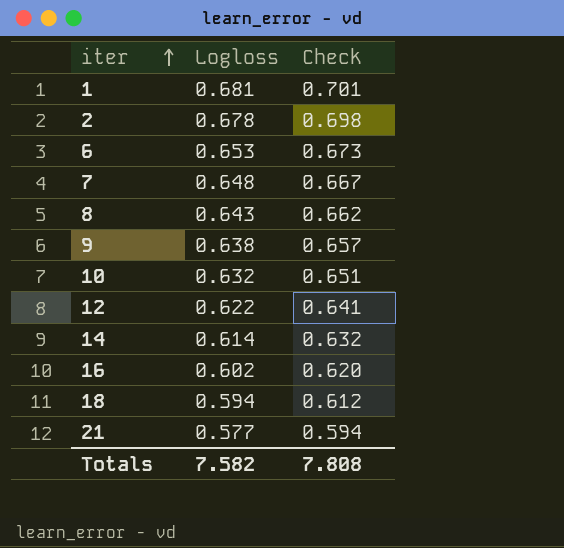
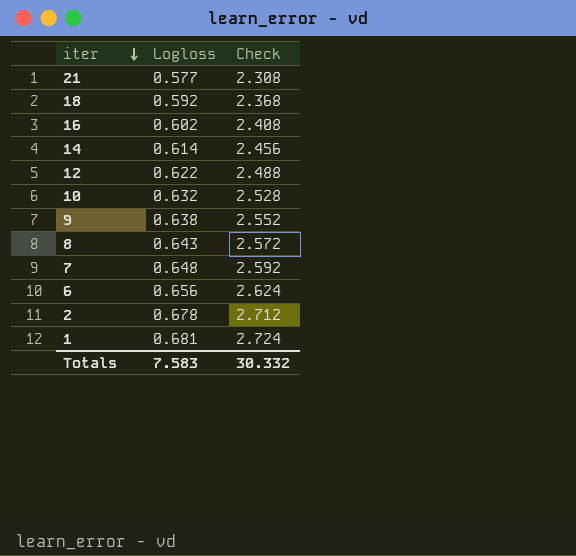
row order: iter ascending -> iter descending
column Check | formula: [Logloss] * 1.03 -> [Logloss] * 4
18 | Logloss: 0.594 -> 0.592
6 | Logloss: 0.653 -> 0.656
Totals | Logloss: 7.582 -> 7.583
Totals | Check: 7.808 -> 30.332

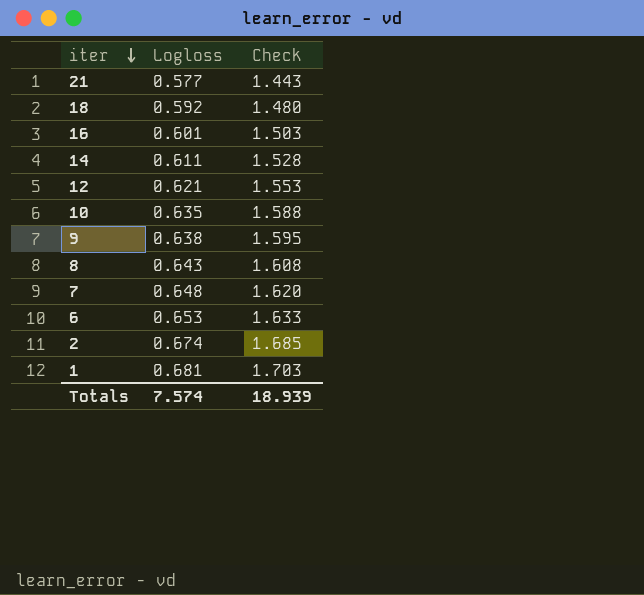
column Check | formula: [Logloss] * 4 -> [Logloss] * 2.5
16 | Logloss: 0.602 -> 0.601
14 | Logloss: 0.614 -> 0.611
12 | Logloss: 0.622 -> 0.621
10 | Logloss: 0.632 -> 0.635
6 | Logloss: 0.656 -> 0.653
2 | Logloss: 0.678 -> 0.674
Totals | Logloss: 7.583 -> 7.574
Totals | Check: 30.332 -> 18.939

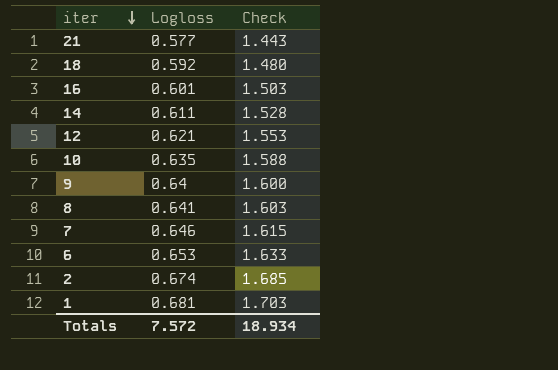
9 | Logloss: 0.638 -> 0.64
9 | Check: 1.595 -> 1.600
8 | Logloss: 0.643 -> 0.641
8 | Check: 1.608 -> 1.603
7 | Logloss: 0.648 -> 0.646
7 | Check: 1.620 -> 1.615
Totals | Logloss: 7.574 -> 7.572
Totals | Check: 18.939 -> 18.934

